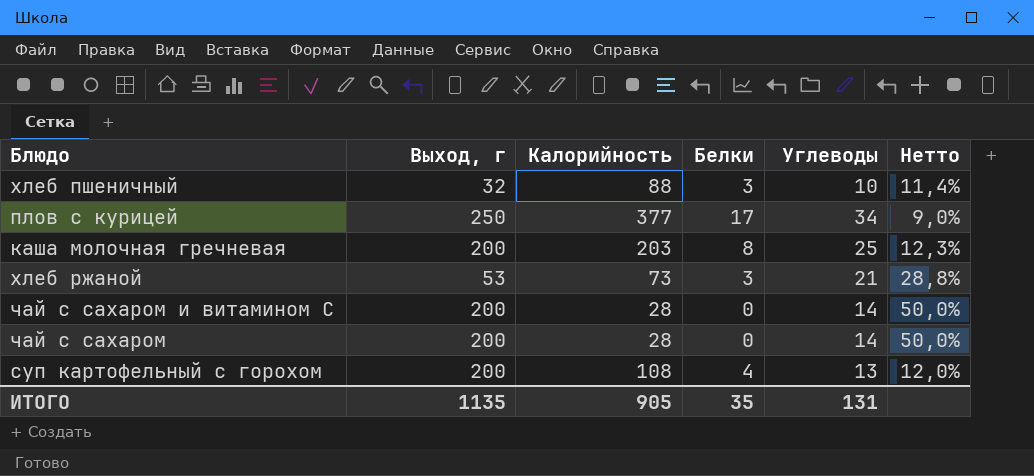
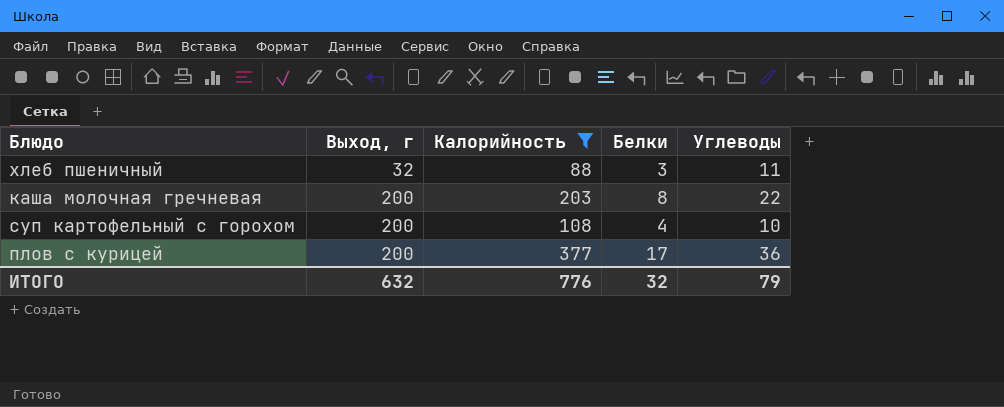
filter: none -> Калорийность >= 88
row order: none -> Выход, г ascending
column Нетто | formula: [Углеводы] / [Калорийность] -> none
хлеб пшеничный | Углеводы: 10 -> 11
каша молочная гречневая | Углеводы: 25 -> 22
суп картофельный с горохом | Углеводы: 13 -> 10
плов с курицей | Выход, г: 250 -> 200
плов с курицей | Углеводы: 34 -> 36
ИТОГО | Выход, г: 1135 -> 632
ИТОГО | Калорийность: 905 -> 776
ИТОГО | Белки: 35 -> 32
ИТОГО | Углеводы: 131 -> 79

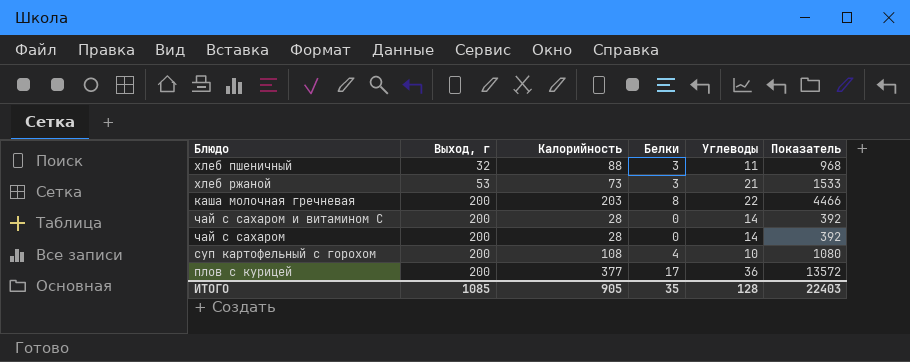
filter: Калорийность >= 88 -> none
column Показатель | formula: none -> [Калорийность] * [Углеводы]
ИТОГО | Выход, г: 632 -> 1085
ИТОГО | Калорийность: 776 -> 905
ИТОГО | Белки: 32 -> 35
ИТОГО | Углеводы: 79 -> 128

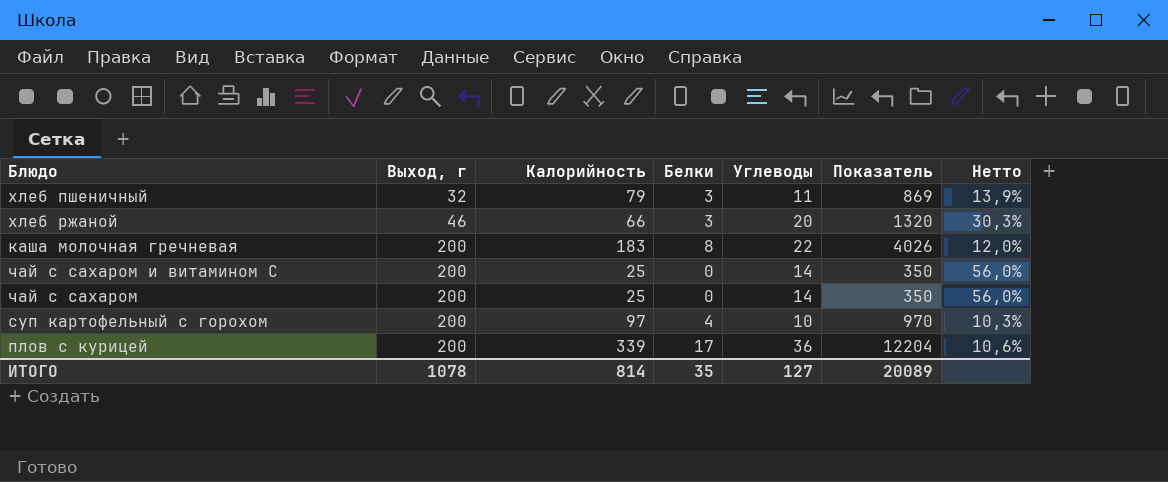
column Нетто | formula: none -> [Углеводы] / [Калорийность]
хлеб пшеничный | Калорийность: 88 -> 79
хлеб пшеничный | Показатель: 968 -> 869
хлеб ржаной | Выход, г: 53 -> 46
хлеб ржаной | Калорийность: 73 -> 66
хлеб ржаной | Углеводы: 21 -> 20
хлеб ржаной | Показатель: 1533 -> 1320
каша молочная гречневая | Калорийность: 203 -> 183
каша молочная гречневая | Показатель: 4466 -> 4026
чай с сахаром и витамином С | Калорийность: 28 -> 25
чай с сахаром и витамином С | Показатель: 392 -> 350
чай с сахаром | Калорийность: 28 -> 25
чай с сахаром | Показатель: 392 -> 350
суп картофельный с горохом | Калорийность: 108 -> 97
суп картофельный с горохом | Показатель: 1080 -> 970
плов с курицей | Калорийность: 377 -> 339
плов с курицей | Показатель: 13572 -> 12204
ИТОГО | Выход, г: 1085 -> 1078
ИТОГО | Калорийность: 905 -> 814
ИТОГО | Углеводы: 128 -> 127
ИТОГО | Показатель: 22403 -> 20089

